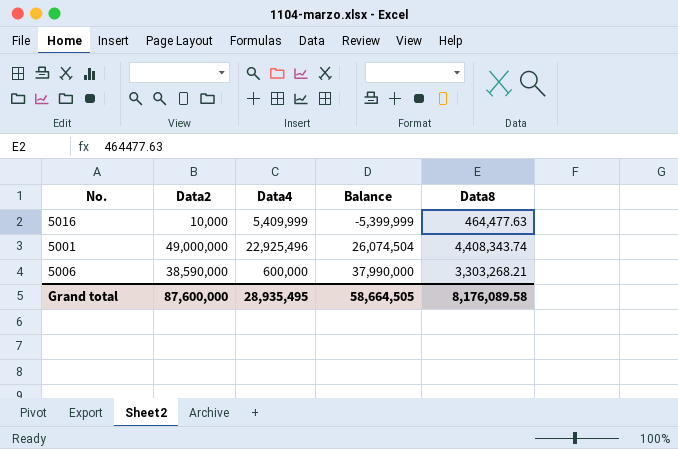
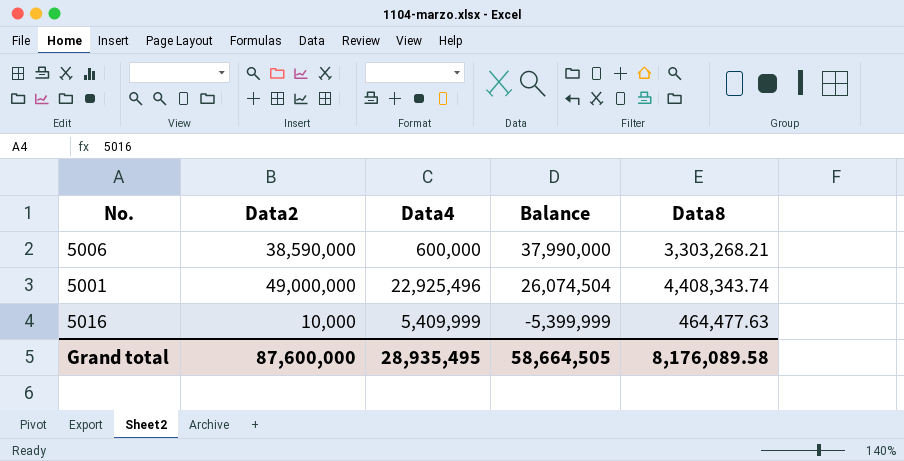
row order: Balance ascending -> Balance descending

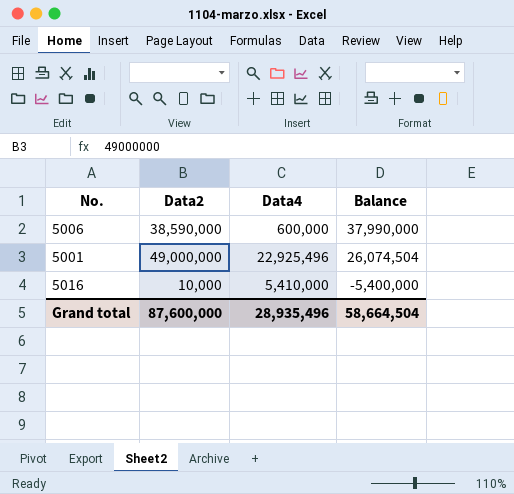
column Data8 | position: 5 -> none
5016 | Data4: 5,409,999 -> 5,410,000
5016 | Balance: -5,399,999 -> -5,400,000
Grand total | Data4: 28,935,495 -> 28,935,496
Grand total | Balance: 58,664,505 -> 58,664,504

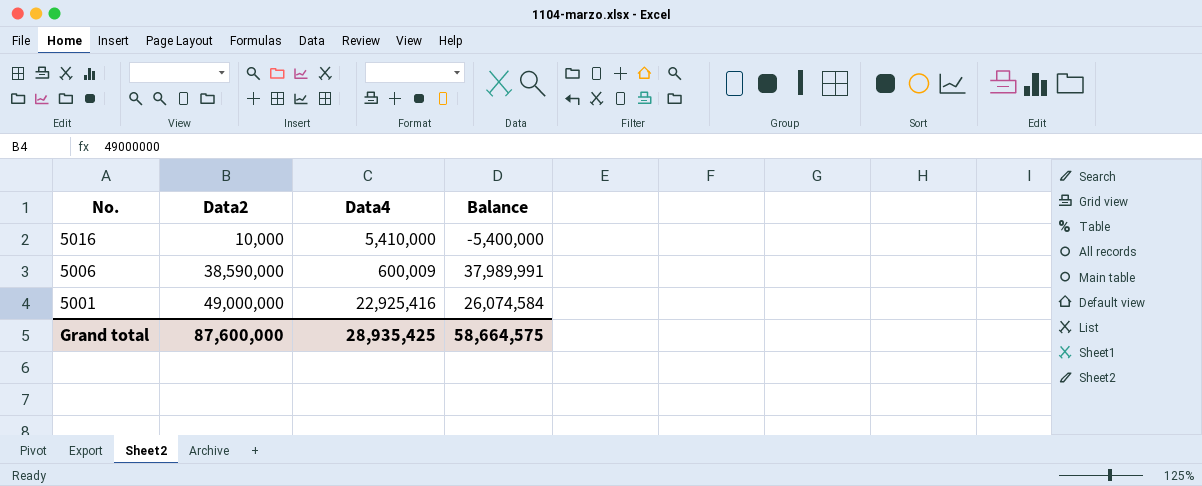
row order: Balance descending -> No. descending
5006 | Data4: 600,000 -> 600,009
5006 | Balance: 37,990,000 -> 37,989,991
5001 | Data4: 22,925,496 -> 22,925,416
5001 | Balance: 26,074,504 -> 26,074,584
Grand total | Data4: 28,935,496 -> 28,935,425
Grand total | Balance: 58,664,504 -> 58,664,575

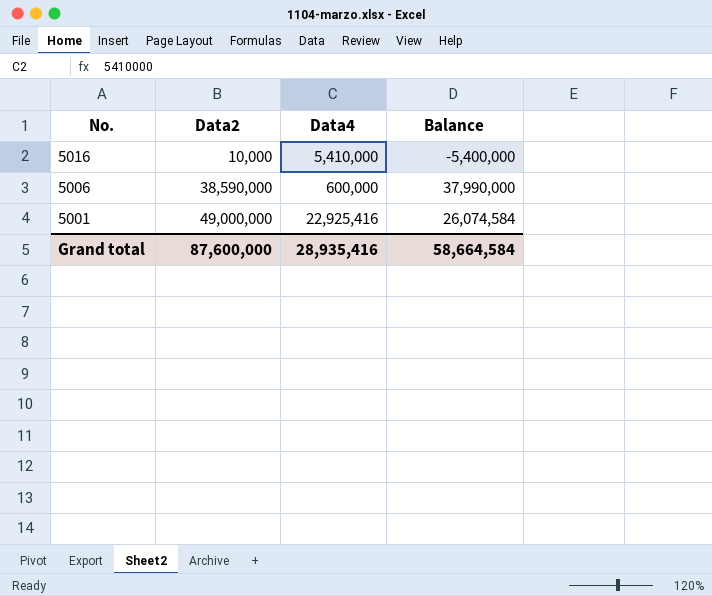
5006 | Data4: 600,009 -> 600,000
5006 | Balance: 37,989,991 -> 37,990,000
Grand total | Data4: 28,935,425 -> 28,935,416
Grand total | Balance: 58,664,575 -> 58,664,584

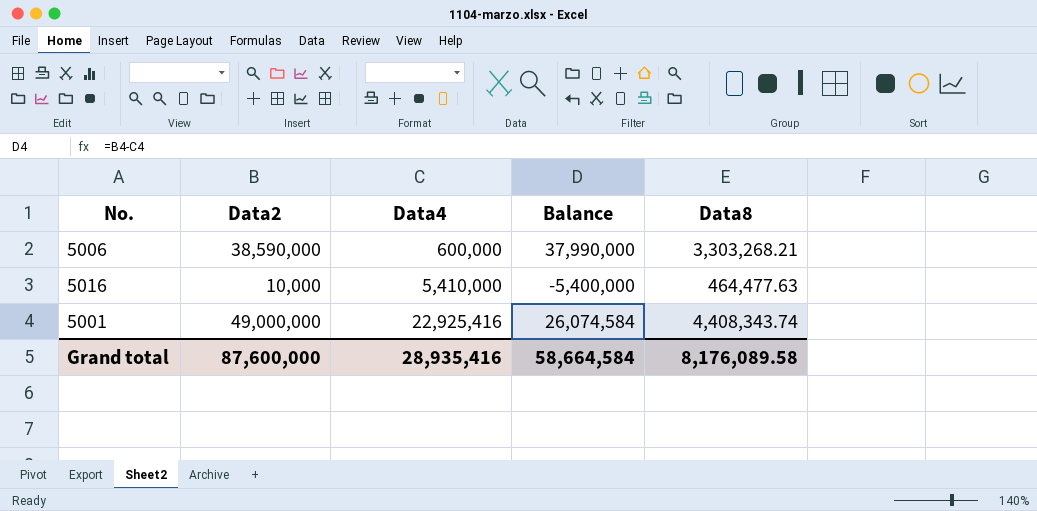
row order: No. descending -> Data4 ascending
column Data8 | position: none -> 5

